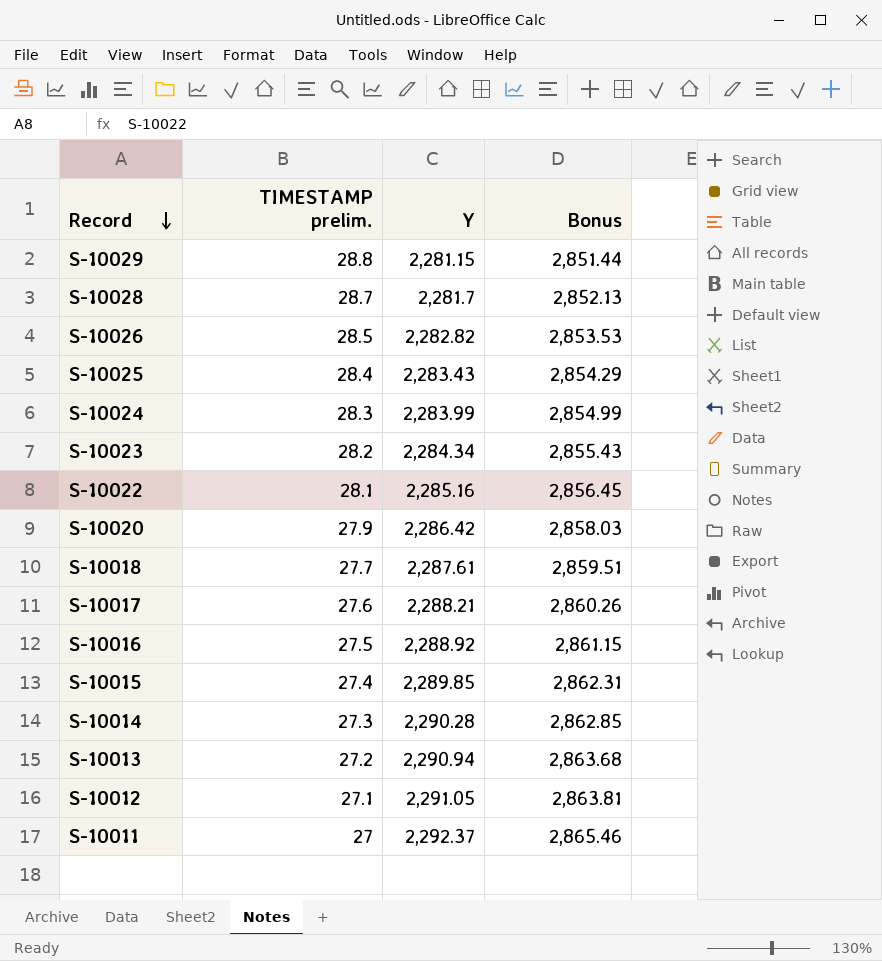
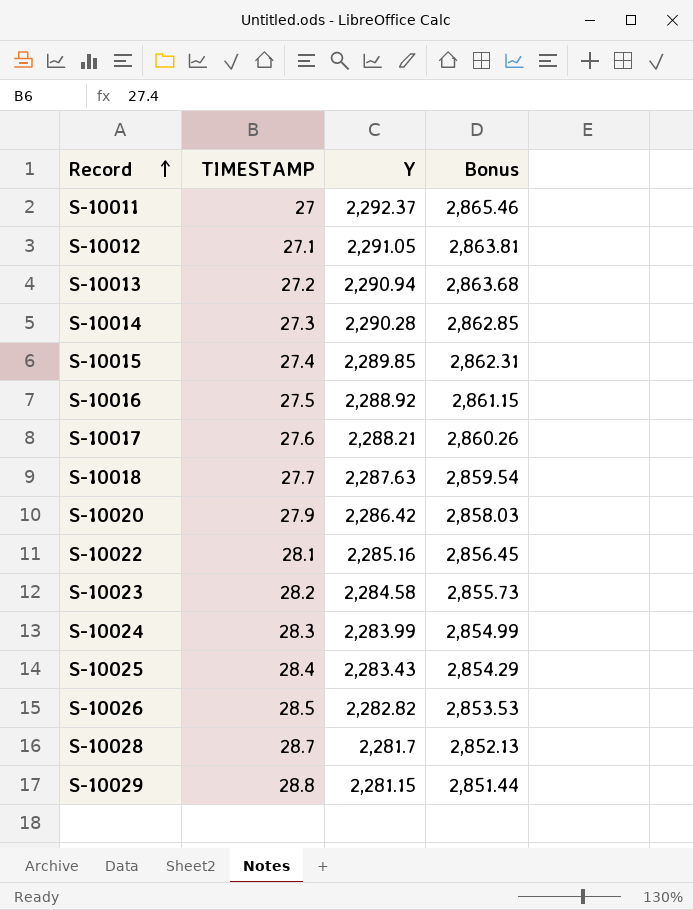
row order: Record descending -> Record ascending
column name: TIMESTAMP prelim. -> TIMESTAMP
S-10018 | Y: 2,287.61 -> 2,287.63
S-10018 | Bonus: 2,859.51 -> 2,859.54
S-10023 | Y: 2,284.34 -> 2,284.58
S-10023 | Bonus: 2,855.43 -> 2,855.73

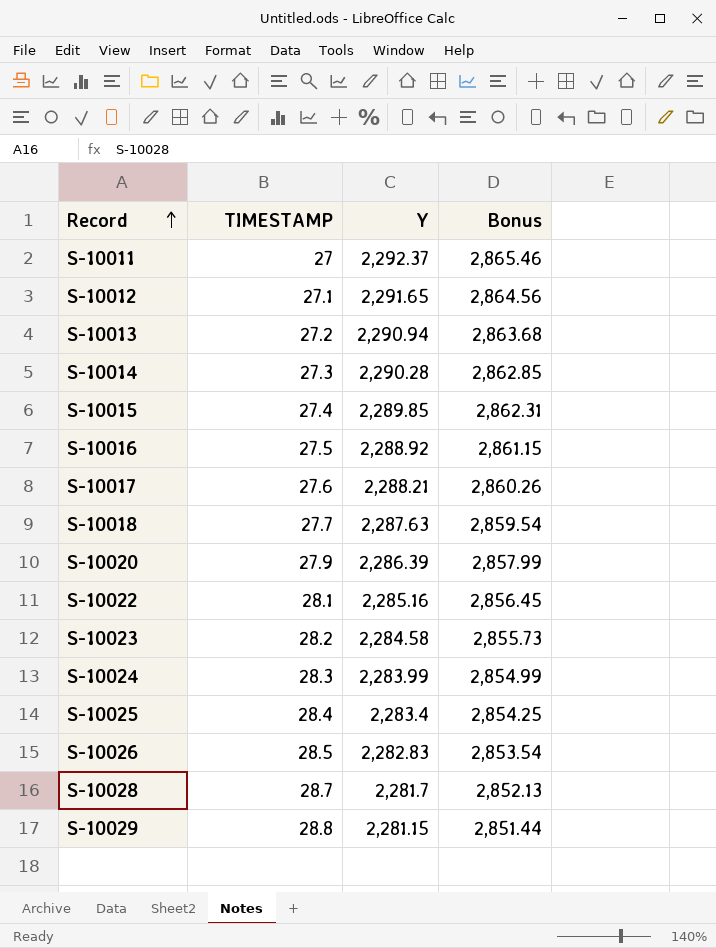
S-10012 | Y: 2,291.05 -> 2,291.65
S-10012 | Bonus: 2,863.81 -> 2,864.56
S-10020 | Y: 2,286.42 -> 2,286.39
S-10020 | Bonus: 2,858.03 -> 2,857.99
S-10025 | Y: 2,283.43 -> 2,283.4
S-10025 | Bonus: 2,854.29 -> 2,854.25
S-10026 | Y: 2,282.82 -> 2,282.83
S-10026 | Bonus: 2,853.53 -> 2,853.54

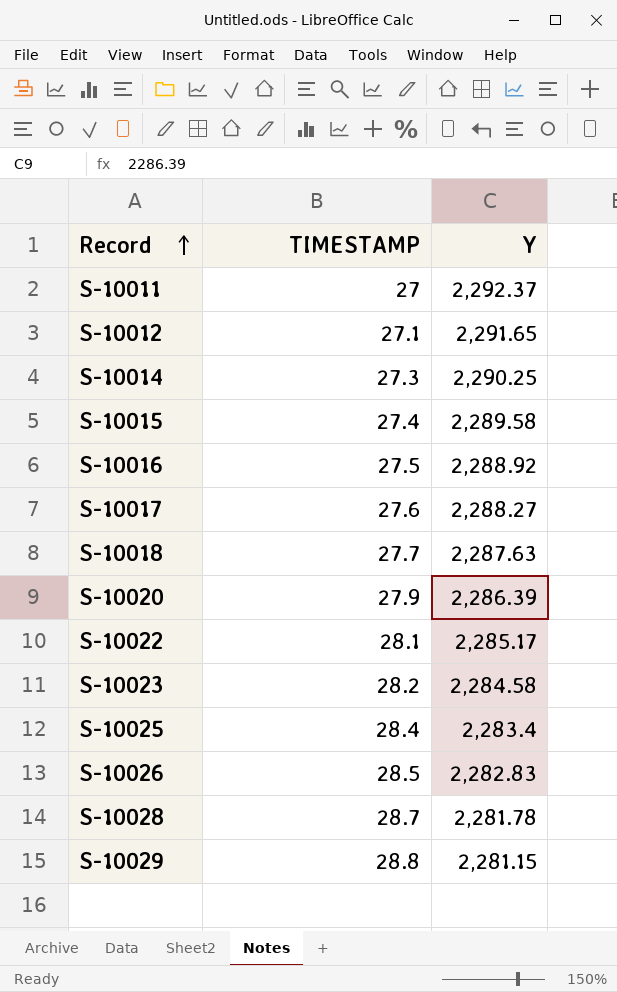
column Bonus | formula: [Y] * 1.25 -> none
row S-10013: 27.2 | 2,290.94 | 2,863.68 -> none
row S-10024: 28.3 | 2,283.99 | 2,854.99 -> none
S-10014 | Y: 2,290.28 -> 2,290.25
S-10015 | Y: 2,289.85 -> 2,289.58
S-10017 | Y: 2,288.21 -> 2,288.27
S-10022 | Y: 2,285.16 -> 2,285.17
S-10028 | Y: 2,281.7 -> 2,281.78

